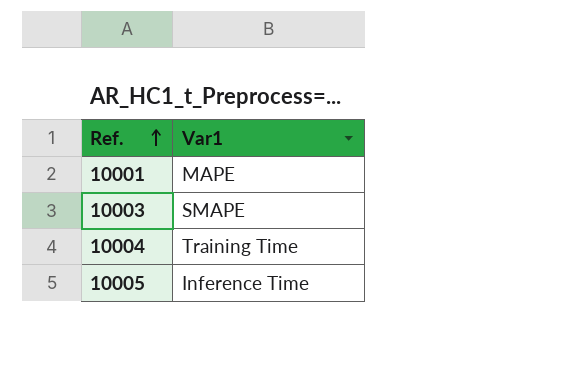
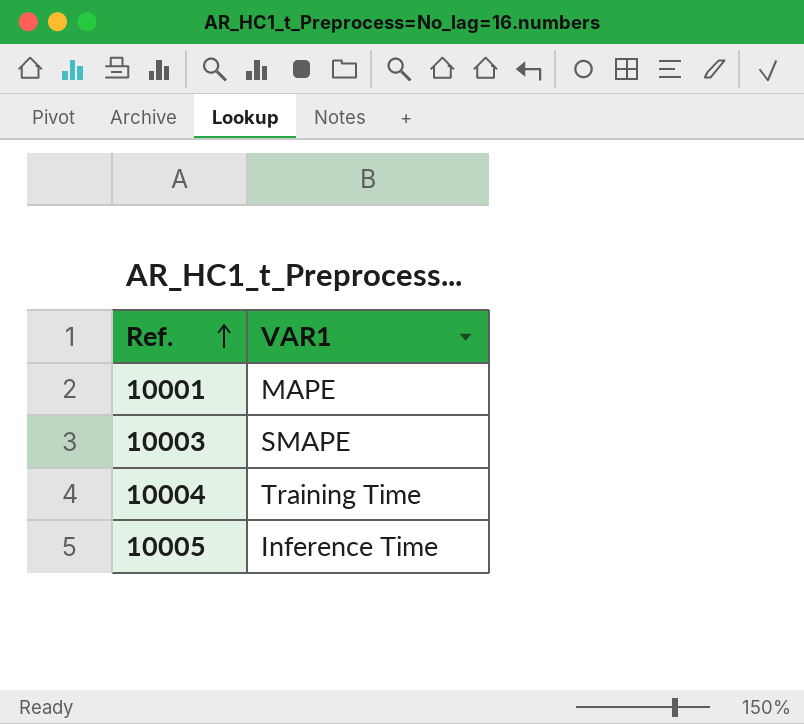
column name: Var1 -> VAR1

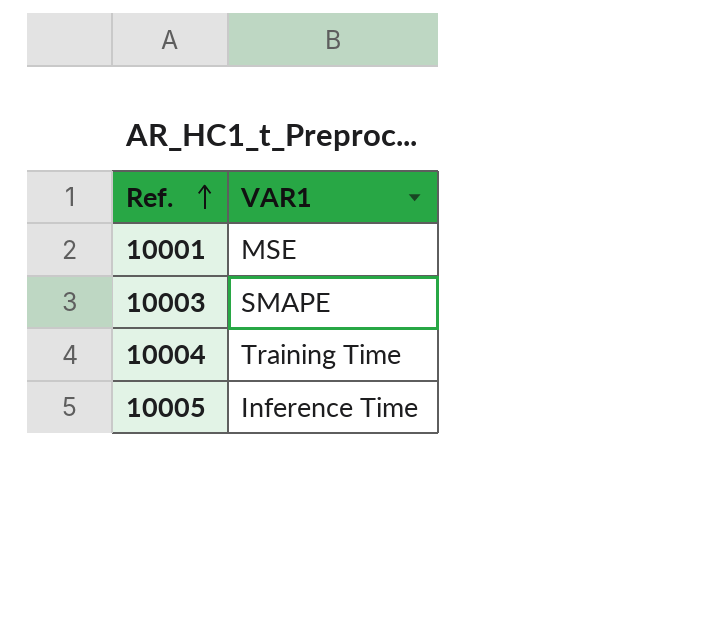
10001 | VAR1: MAPE -> MSE

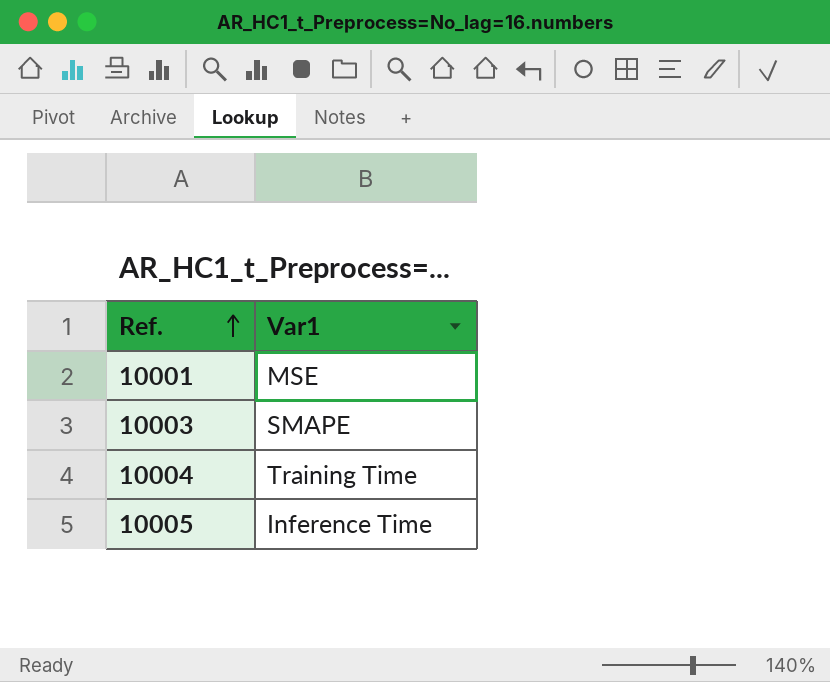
column name: VAR1 -> Var1

